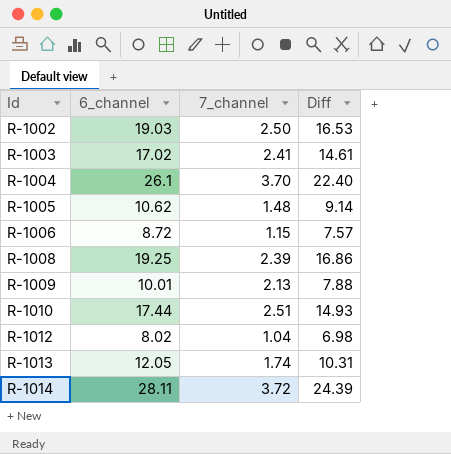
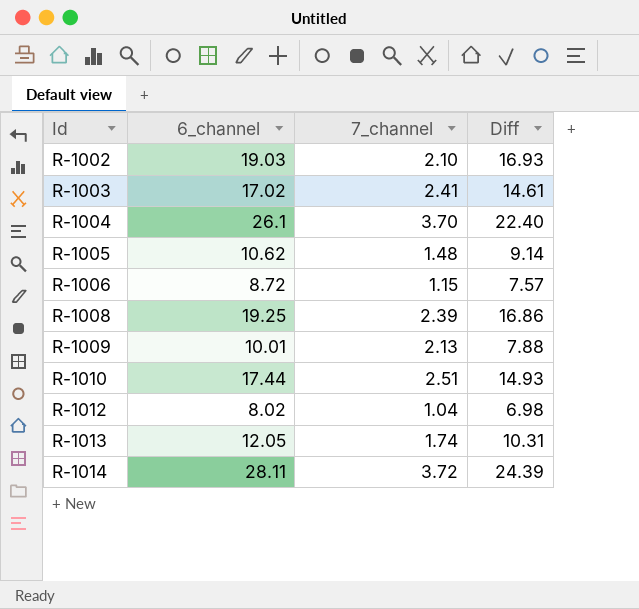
R-1002 | 7_channel: 2.50 -> 2.10
R-1002 | Diff: 16.53 -> 16.93

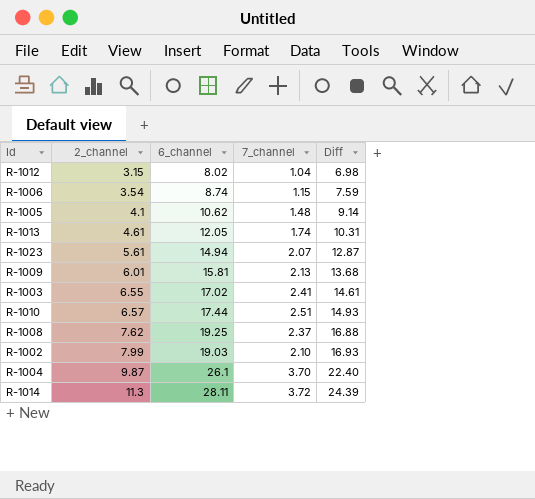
row order: Id ascending -> 2_channel ascending
column 2_channel | position: none -> 2
R-1006 | 6_channel: 8.72 -> 8.74
R-1006 | Diff: 7.57 -> 7.59
row R-1023: none -> 5.61 | 14.94 | 2.07 | 12.87
R-1009 | 6_channel: 10.01 -> 15.81
R-1009 | Diff: 7.88 -> 13.68
R-1008 | 7_channel: 2.39 -> 2.37
R-1008 | Diff: 16.86 -> 16.88

